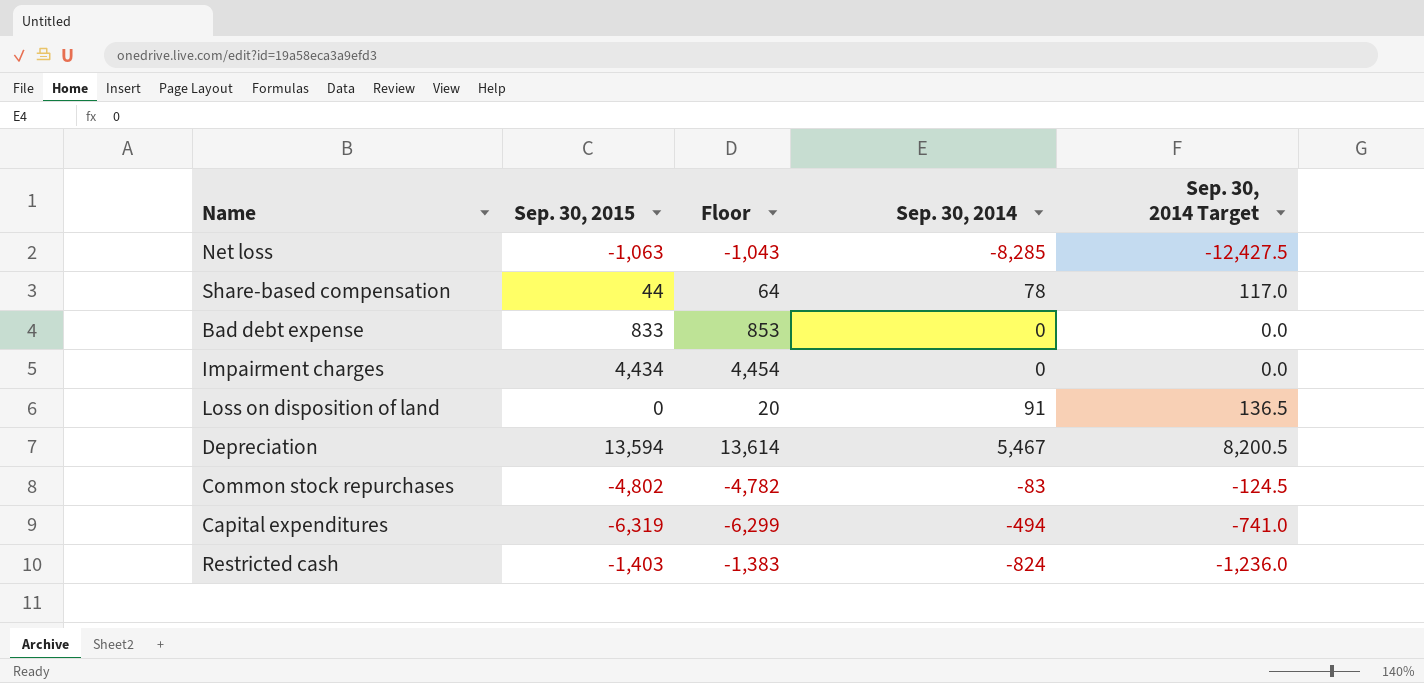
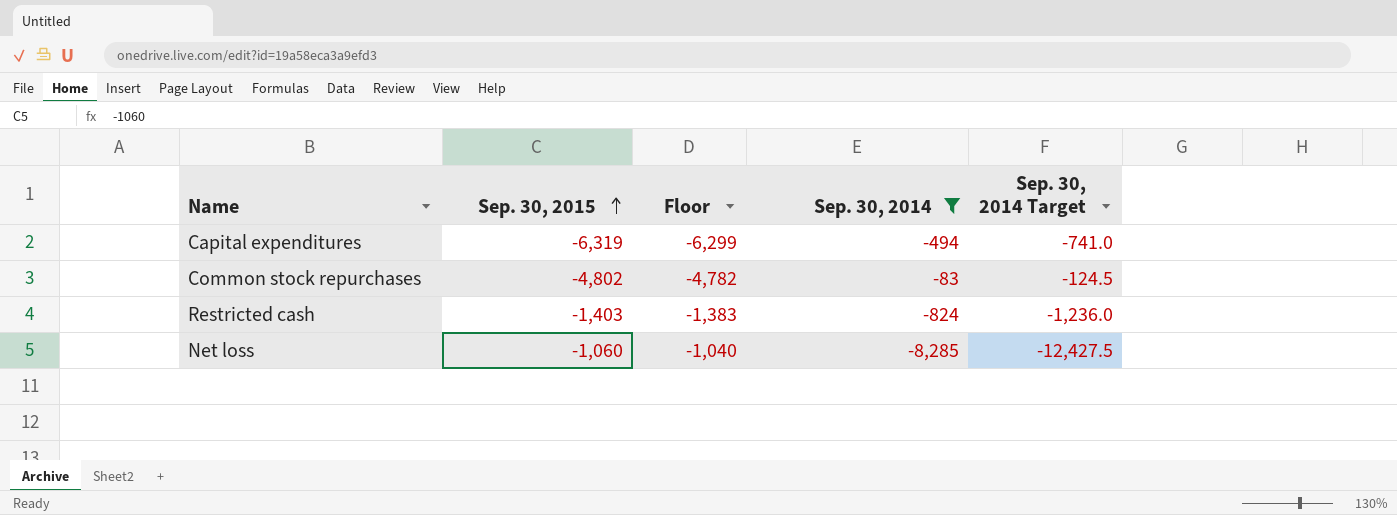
filter: none -> Sep. 30, 2014 <= -83
row order: none -> Sep. 30, 2015 ascending
Net loss | Sep. 30, 2015: -1,063 -> -1,060
Net loss | Floor: -1,043 -> -1,040

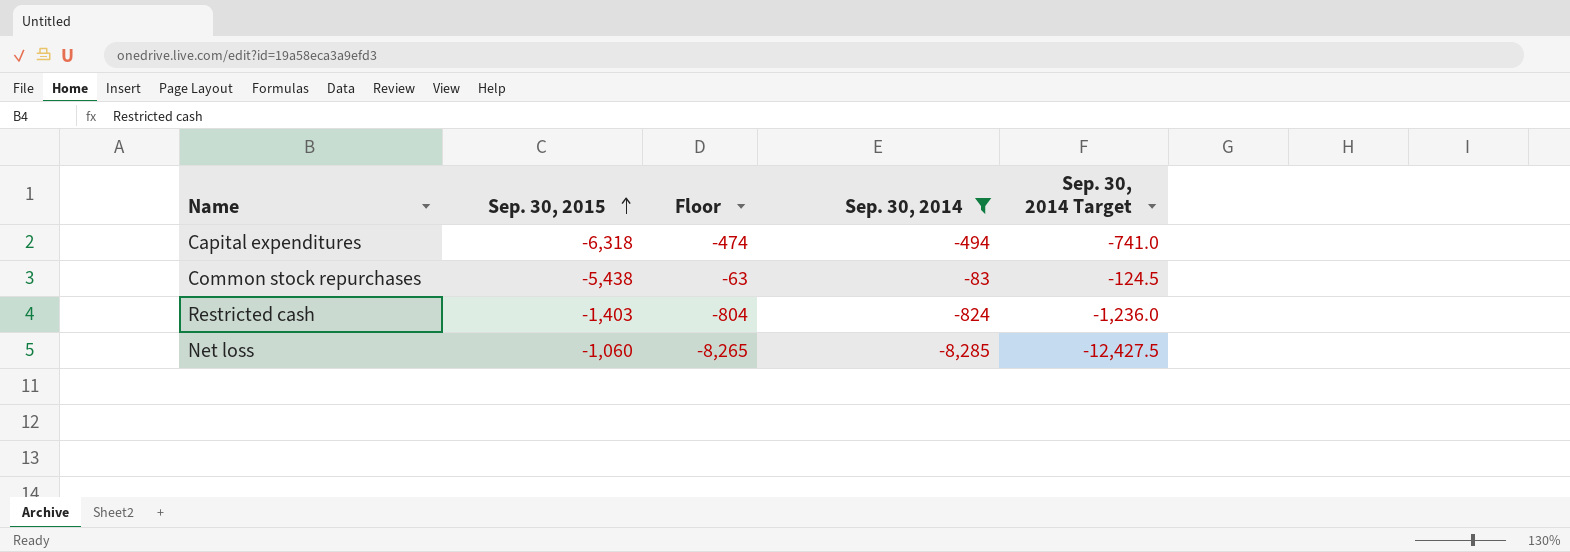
column Floor | formula: [Sep. 30, 2015] + 20 -> [Sep. 30, 2014] + 20
Capital expenditures | Sep. 30, 2015: -6,319 -> -6,318
Common stock repurchases | Sep. 30, 2015: -4,802 -> -5,438

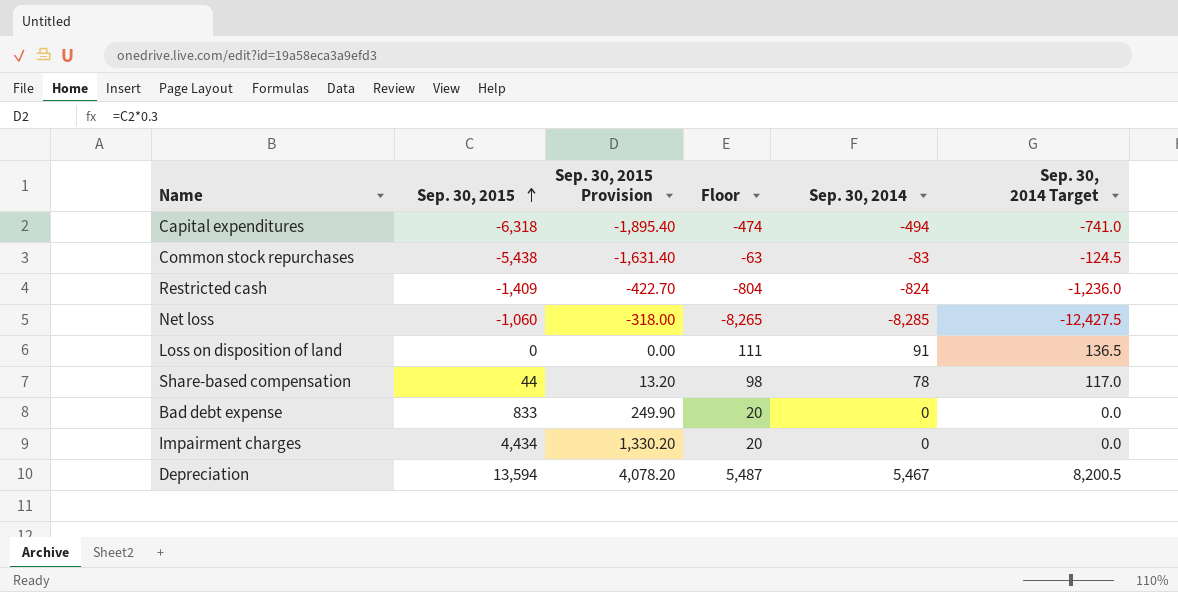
filter: Sep. 30, 2014 <= -83 -> none
column Sep. 30, 2015 Provision | formula: none -> [Sep. 30, 2015] * 0.3
Restricted cash | Sep. 30, 2015: -1,403 -> -1,409

